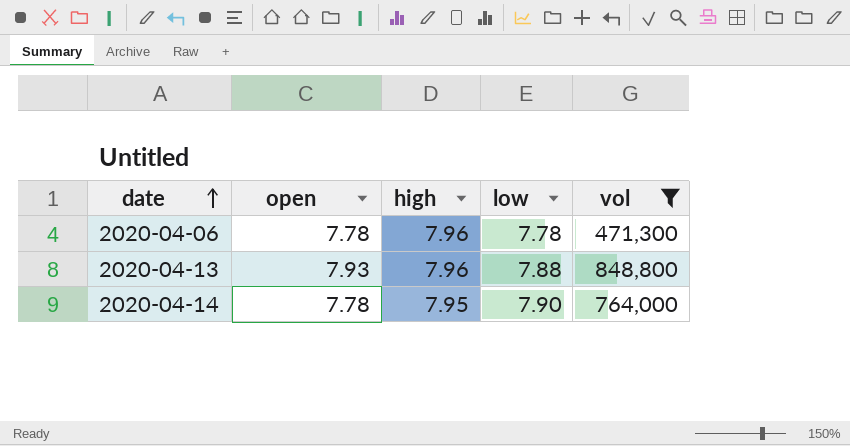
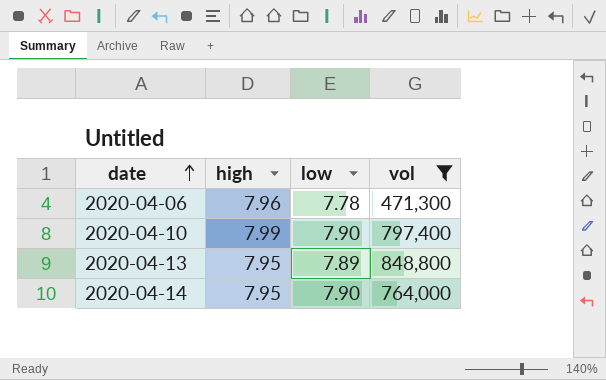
column open | position: 2 -> none
row 2020-04-10: none -> 7.99 | 7.90 | 797,400
2020-04-13 | high: 7.96 -> 7.95
2020-04-13 | low: 7.88 -> 7.89

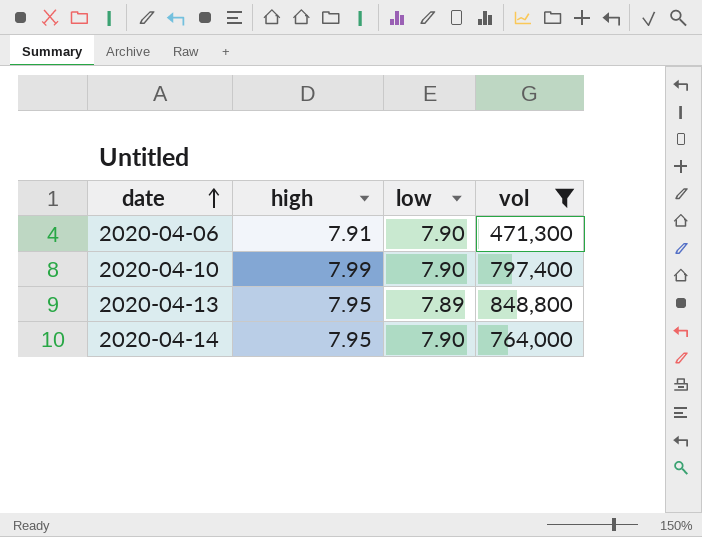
2020-04-06 | high: 7.96 -> 7.91
2020-04-06 | low: 7.78 -> 7.90

